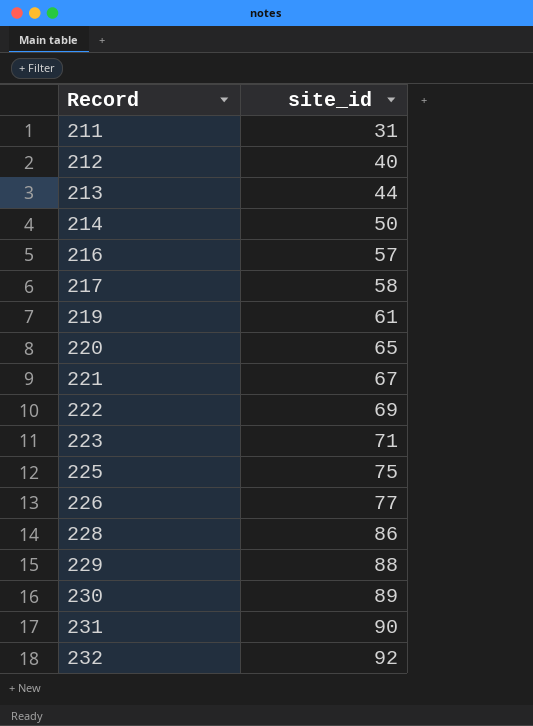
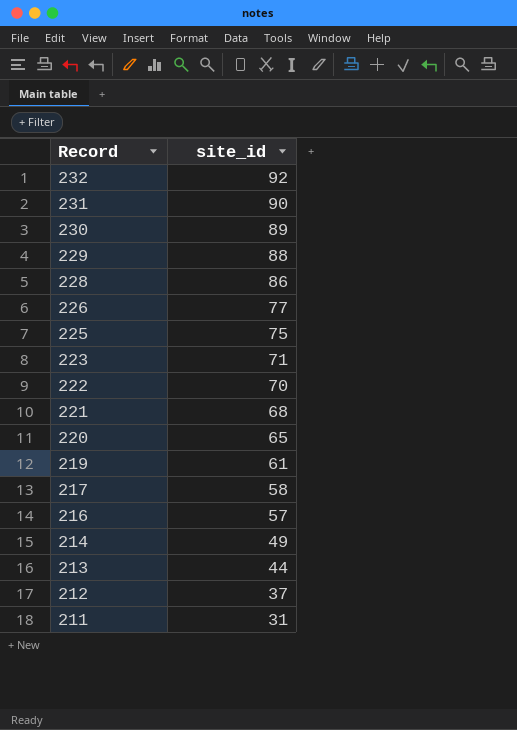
row order: Record ascending -> Record descending
222 | site_id: 69 -> 70
221 | site_id: 67 -> 68
214 | site_id: 50 -> 49
212 | site_id: 40 -> 37

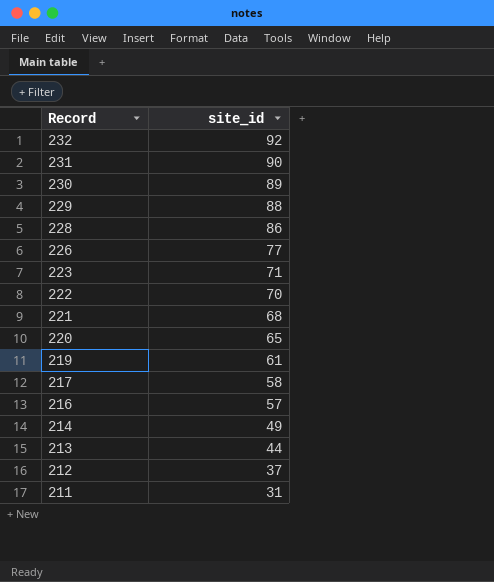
row 225: 75 -> none

